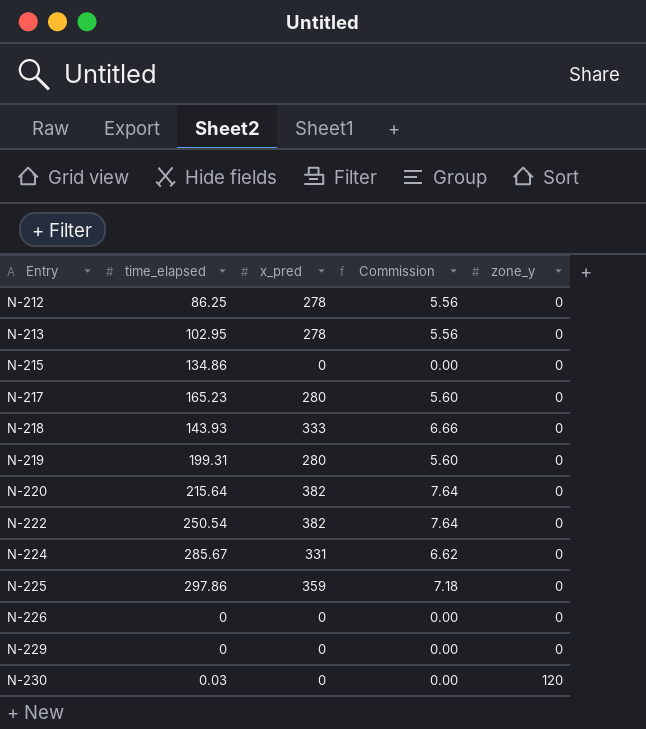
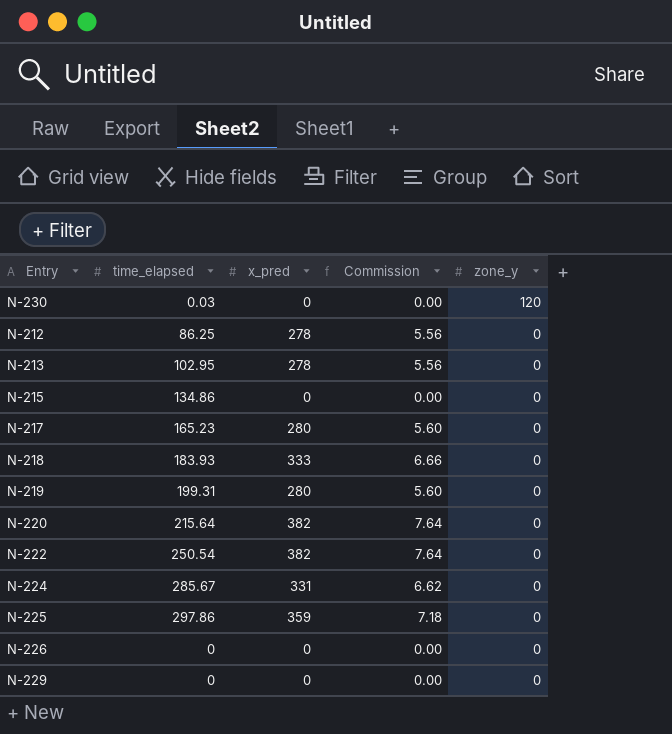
row order: Entry ascending -> zone_y descending
N-218 | time_elapsed: 143.93 -> 183.93

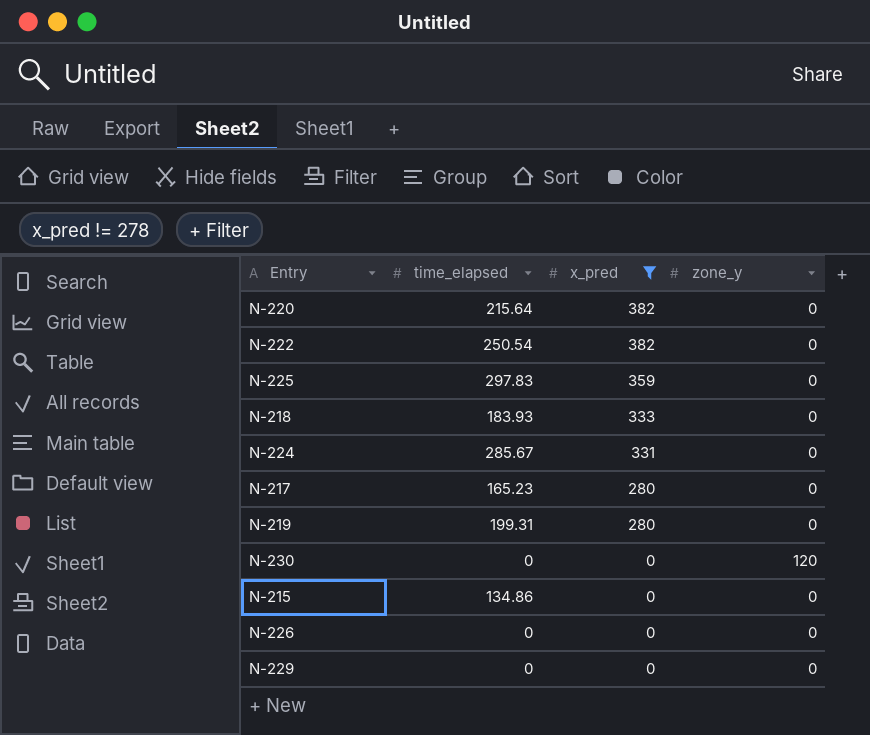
filter: none -> x_pred != 278
row order: zone_y descending -> x_pred descending
column Commission | formula: [x_pred] * 0.02 -> none
N-225 | time_elapsed: 297.86 -> 297.83
N-230 | time_elapsed: 0.03 -> 0

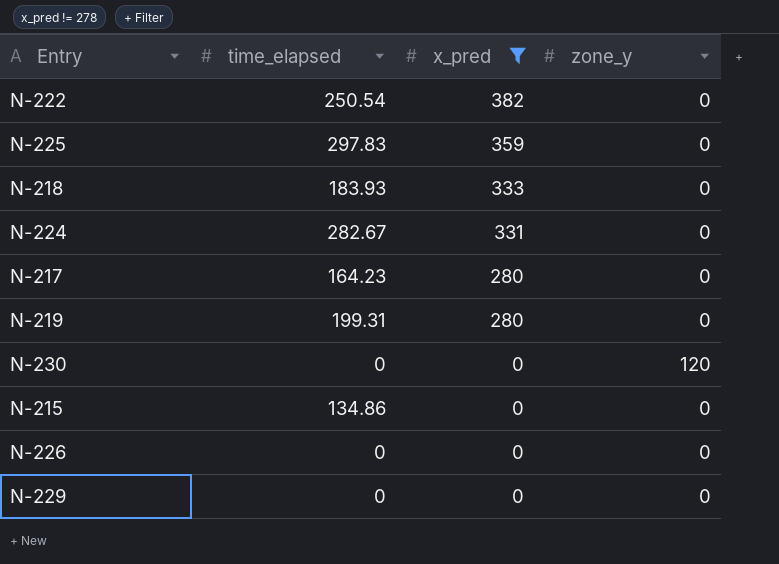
row N-220: 215.64 | 382 | 0 -> none
N-224 | time_elapsed: 285.67 -> 282.67
N-217 | time_elapsed: 165.23 -> 164.23

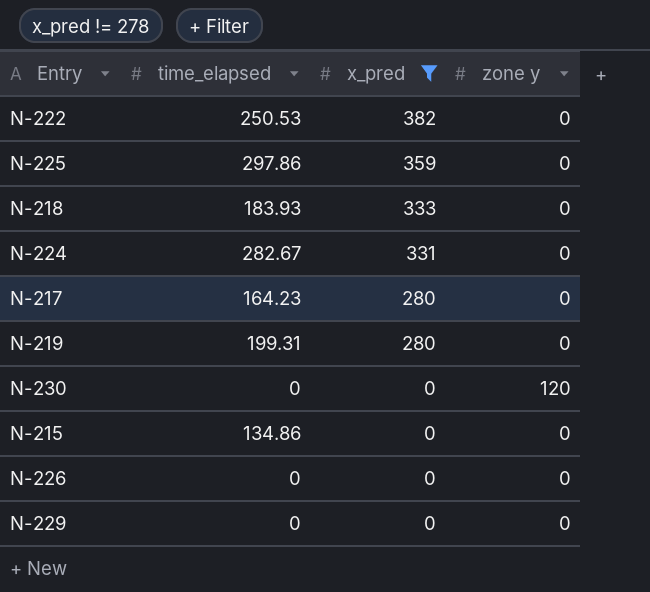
column name: zone_y -> zone y
N-222 | time_elapsed: 250.54 -> 250.53
N-225 | time_elapsed: 297.83 -> 297.86

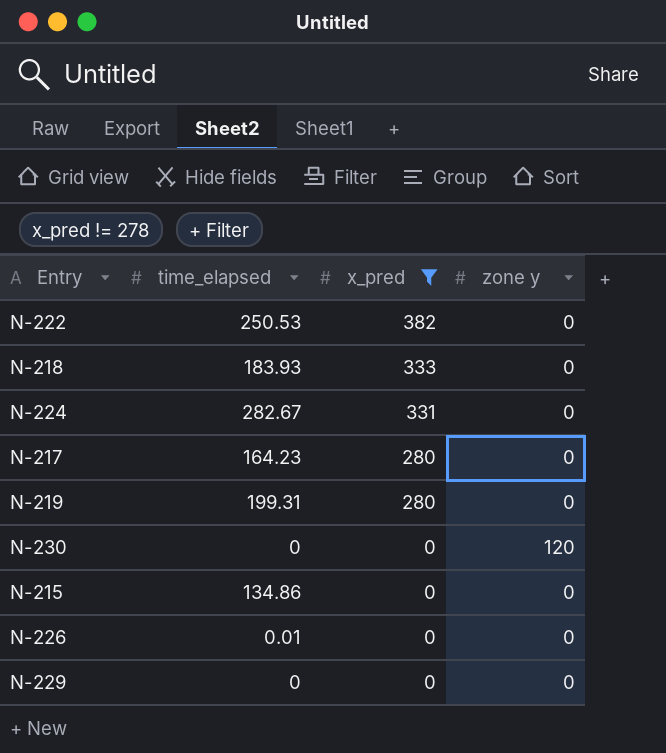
row N-225: 297.86 | 359 | 0 -> none
N-226 | time_elapsed: 0 -> 0.01

